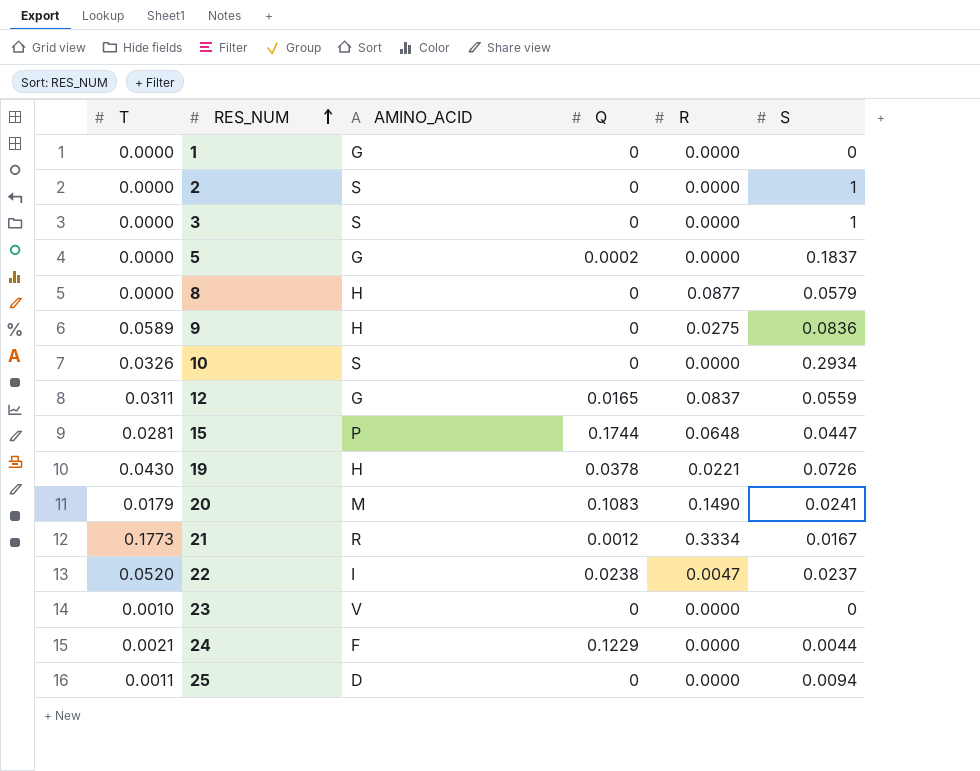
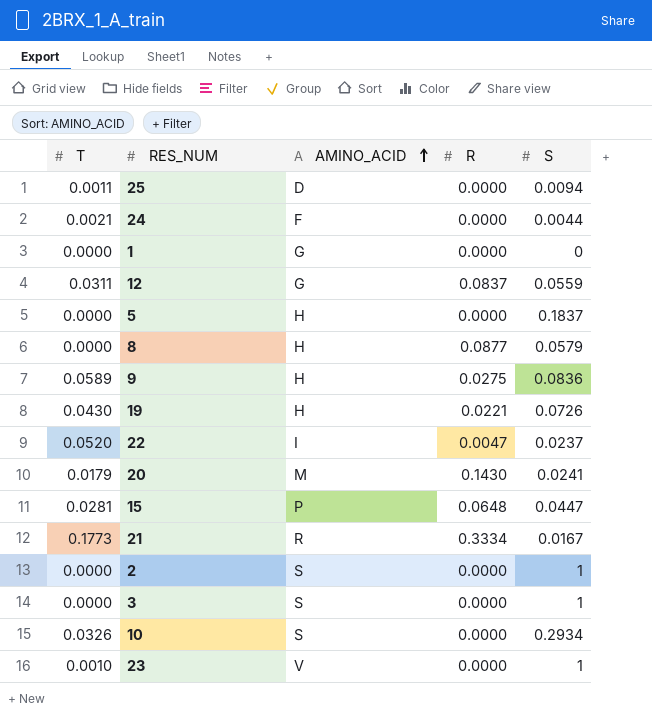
row order: RES_NUM ascending -> AMINO_ACID ascending
column Q | position: 4 -> none
5 | AMINO_ACID: G -> H
20 | R: 0.1490 -> 0.1430
23 | S: 0 -> 1

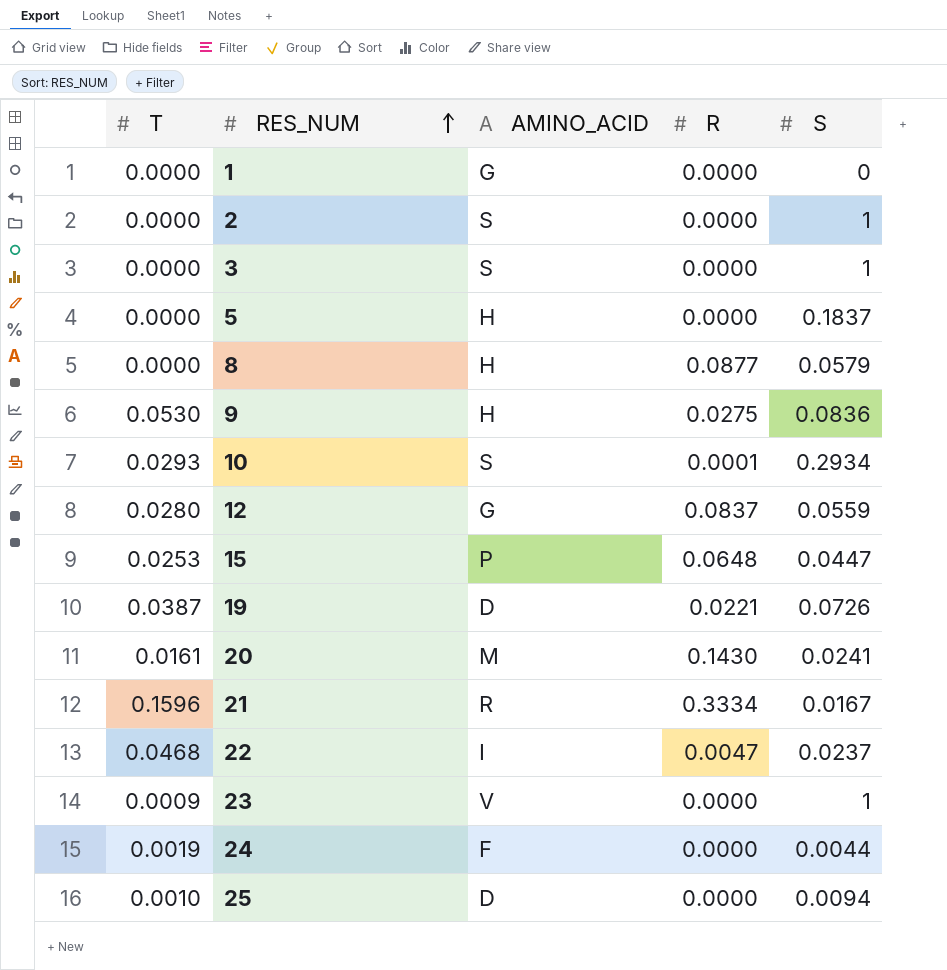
row order: AMINO_ACID ascending -> RES_NUM ascending
9 | T: 0.0589 -> 0.0530
10 | T: 0.0326 -> 0.0293
10 | R: 0.0000 -> 0.0001
12 | T: 0.0311 -> 0.0280
15 | T: 0.0281 -> 0.0253
19 | T: 0.0430 -> 0.0387
19 | AMINO_ACID: H -> D
20 | T: 0.0179 -> 0.0161
21 | T: 0.1773 -> 0.1596
22 | T: 0.0520 -> 0.0468
23 | T: 0.0010 -> 0.0009
24 | T: 0.0021 -> 0.0019
25 | T: 0.0011 -> 0.0010

